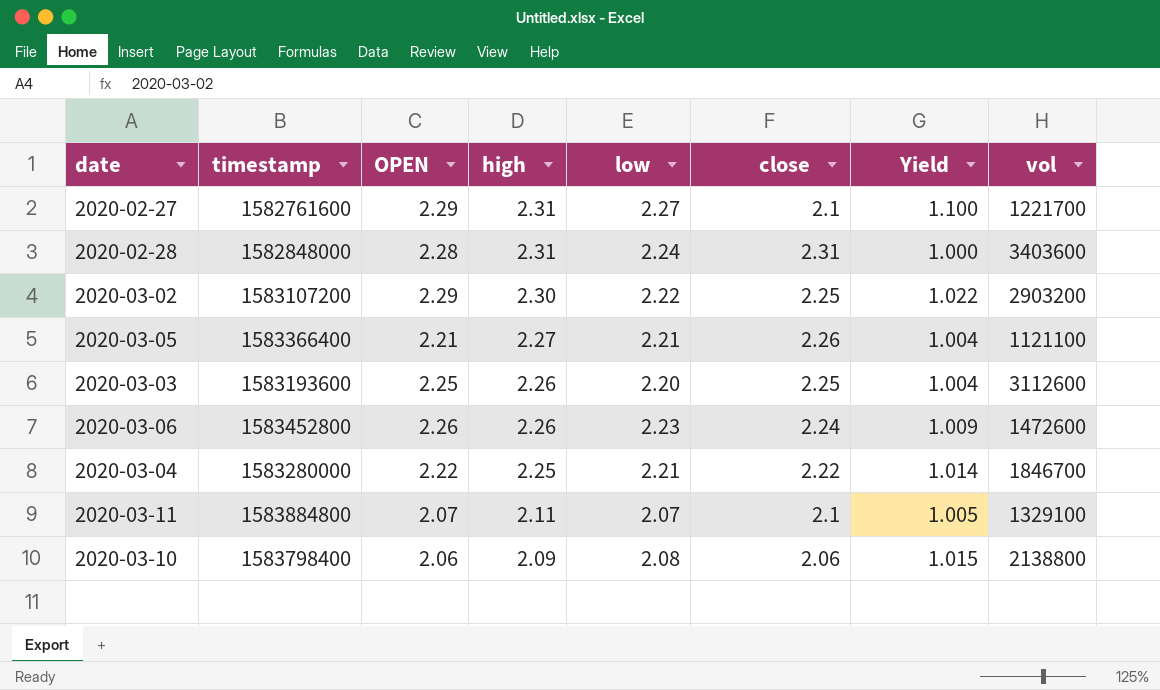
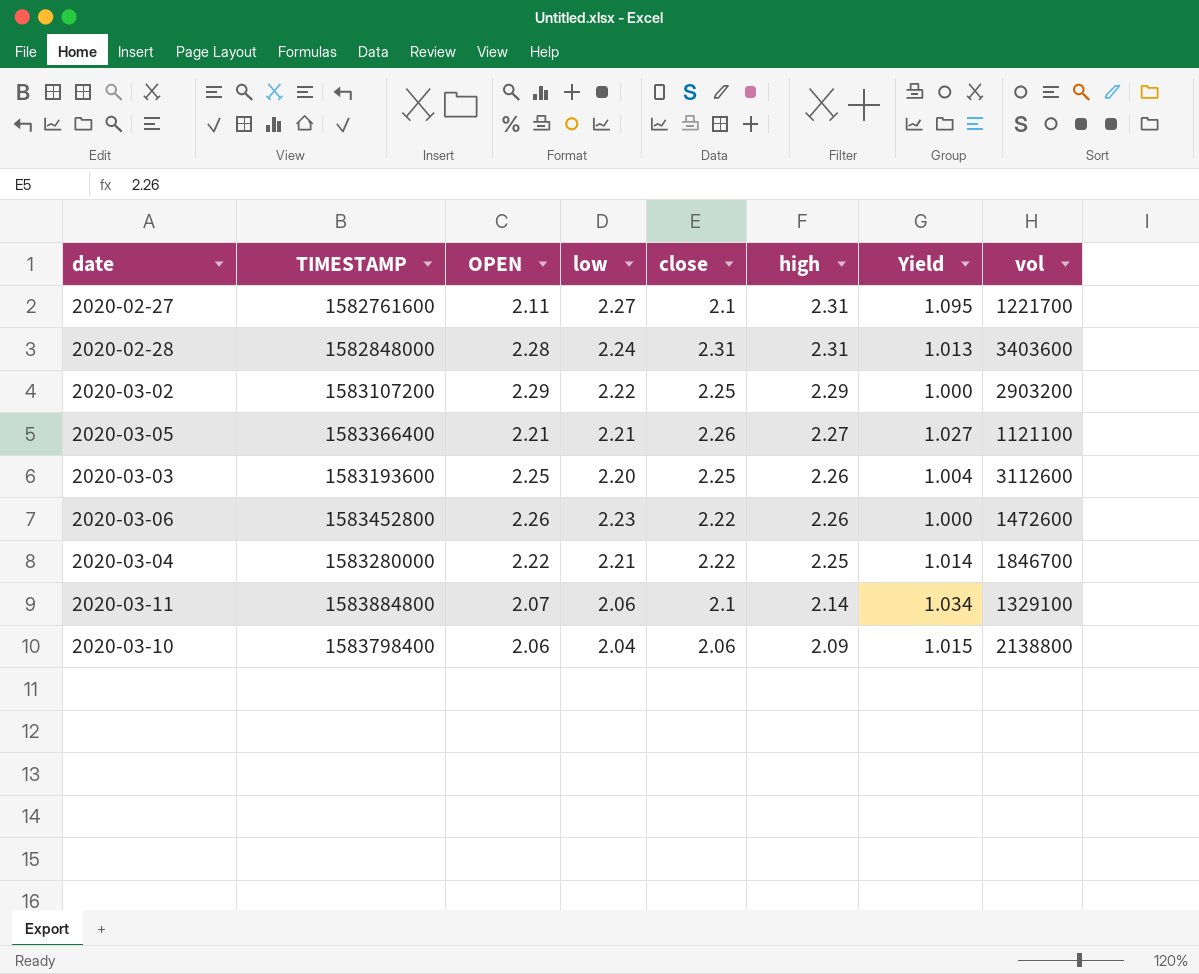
column name: timestamp -> TIMESTAMP
column high | position: 4 -> 6
column Yield | formula: [high] / [close] -> [high] / [OPEN]
2020-02-27 | OPEN: 2.29 -> 2.11
2020-03-02 | high: 2.30 -> 2.29
2020-03-06 | close: 2.24 -> 2.22
2020-03-11 | low: 2.07 -> 2.06
2020-03-11 | high: 2.11 -> 2.14
2020-03-10 | low: 2.08 -> 2.04

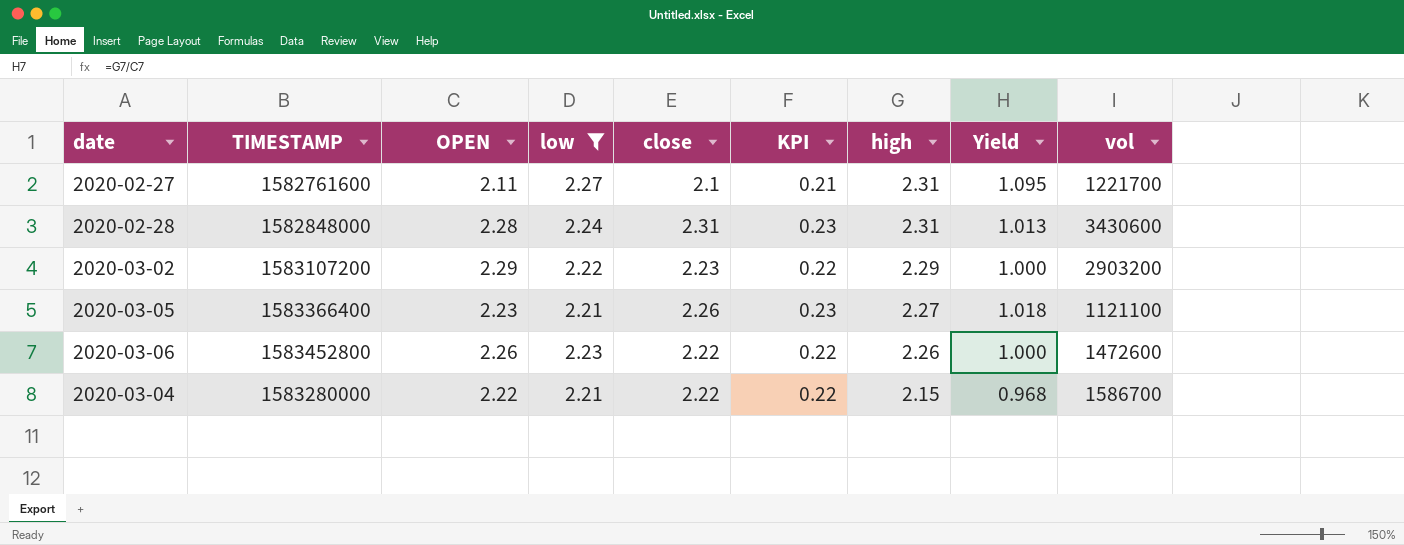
filter: none -> low >= 2.21
column KPI | formula: none -> [close] * 0.1
2020-02-28 | vol: 3403600 -> 3430600
2020-03-02 | close: 2.25 -> 2.23
2020-03-05 | OPEN: 2.21 -> 2.23
2020-03-05 | Yield: 1.027 -> 1.018
2020-03-04 | high: 2.25 -> 2.15
2020-03-04 | Yield: 1.014 -> 0.968
2020-03-04 | vol: 1846700 -> 1586700

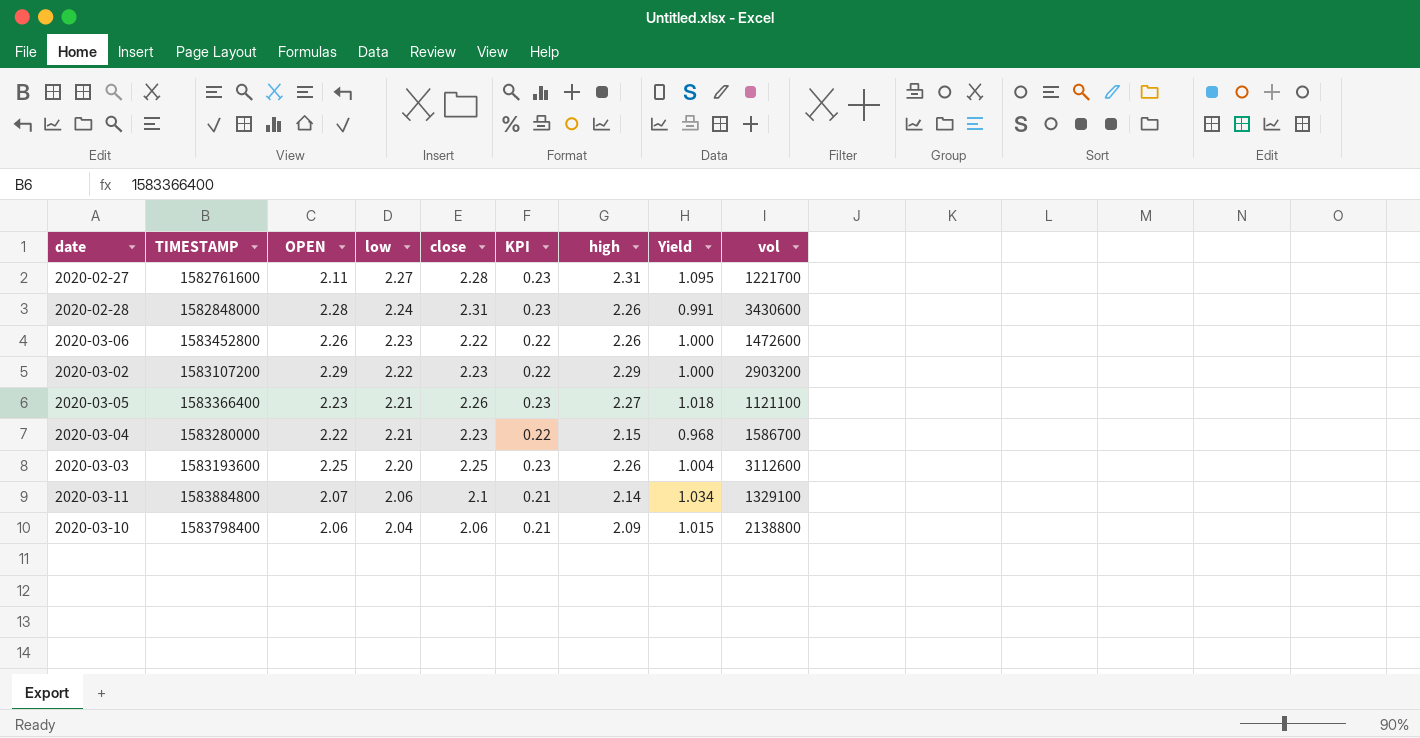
filter: low >= 2.21 -> none
row order: high descending -> low descending
2020-02-27 | close: 2.1 -> 2.28
2020-02-27 | KPI: 0.21 -> 0.23
2020-02-28 | high: 2.31 -> 2.26
2020-02-28 | Yield: 1.013 -> 0.991
2020-03-04 | close: 2.22 -> 2.23

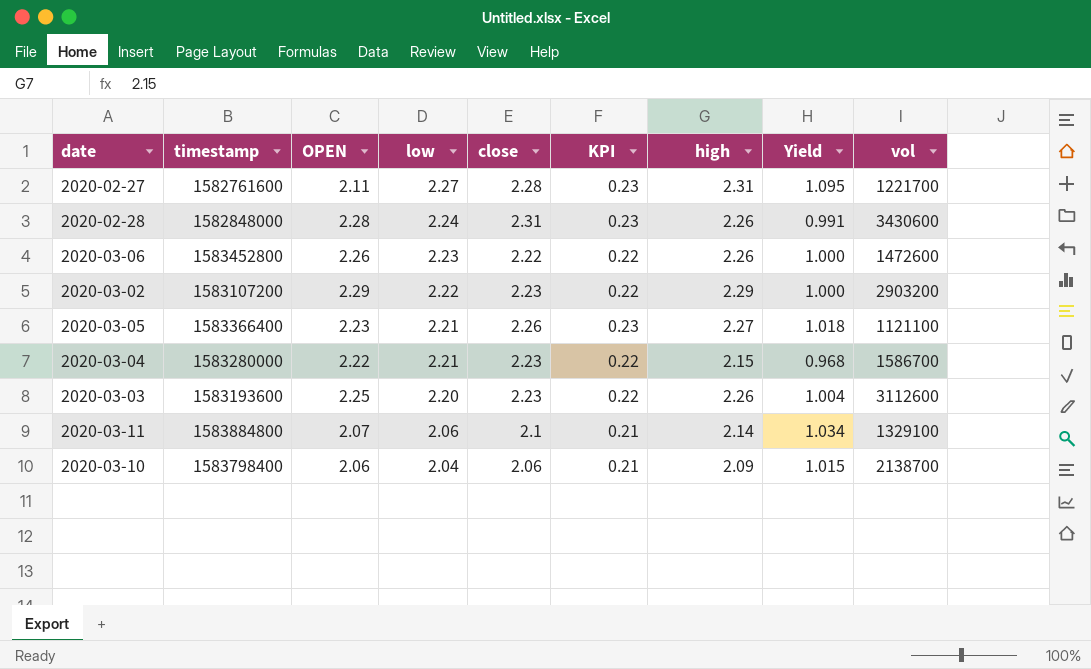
column name: TIMESTAMP -> timestamp
2020-03-03 | close: 2.25 -> 2.23
2020-03-03 | KPI: 0.23 -> 0.22
2020-03-10 | vol: 2138800 -> 2138700

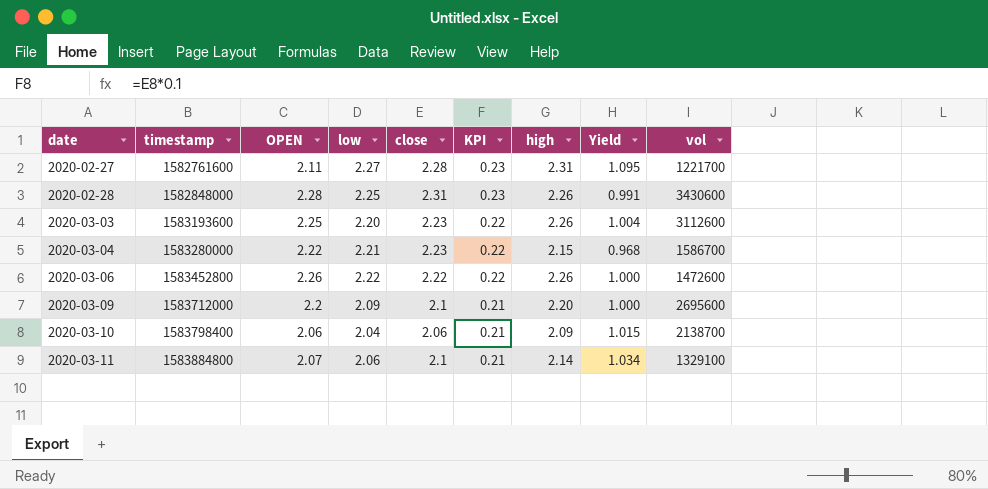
row order: low descending -> date ascending
row 2020-03-02: 1583107200 | 2.29 | 2.22 | 2.23 | 0.22 | 2.29 | 1.000 | 2903200 -> none
row 2020-03-05: 1583366400 | 2.23 | 2.21 | 2.26 | 0.23 | 2.27 | 1.018 | 1121100 -> none
2020-02-28 | low: 2.24 -> 2.25
2020-03-06 | low: 2.23 -> 2.22
row 2020-03-09: none -> 1583712000 | 2.2 | 2.09 | 2.1 | 0.21 | 2.20 | 1.000 | 2695600

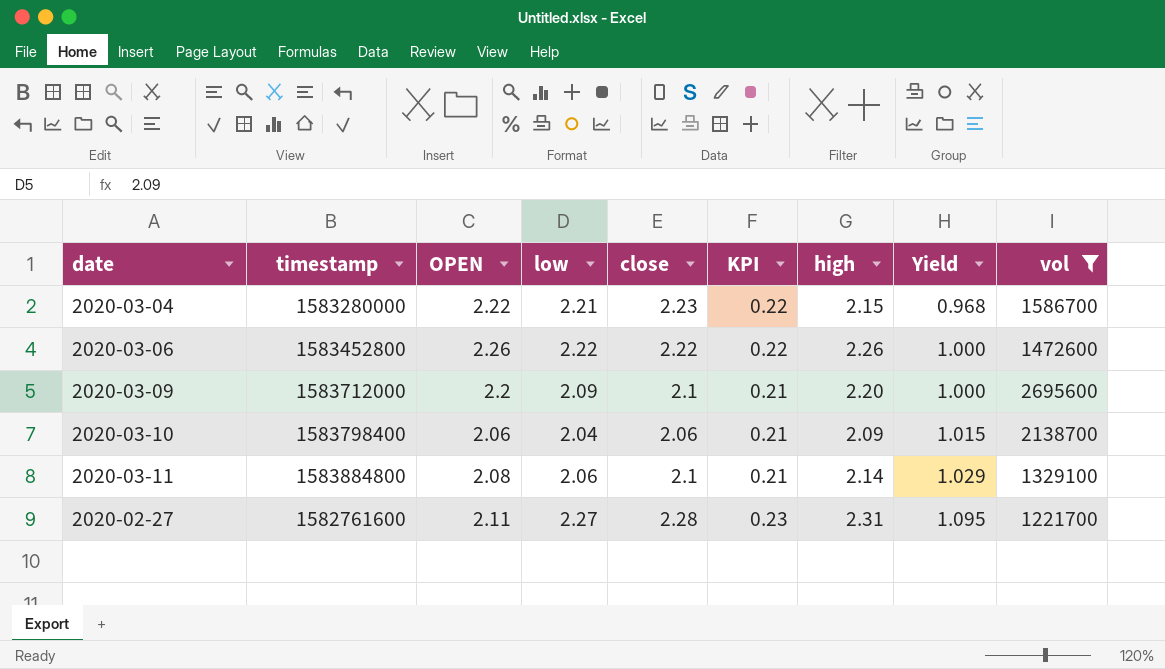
filter: none -> vol <= 2695600
row order: date ascending -> Yield ascending
2020-03-11 | OPEN: 2.07 -> 2.08
2020-03-11 | Yield: 1.034 -> 1.029

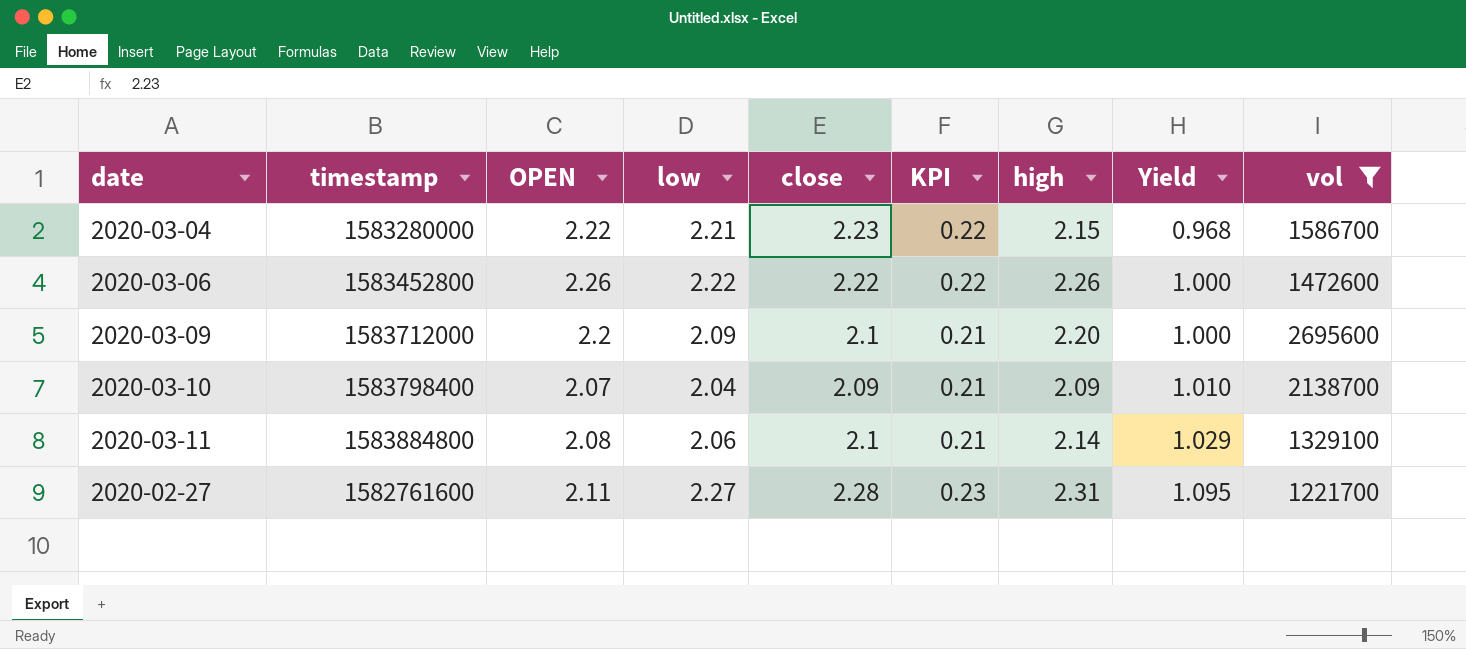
2020-03-10 | OPEN: 2.06 -> 2.07
2020-03-10 | close: 2.06 -> 2.09
2020-03-10 | Yield: 1.015 -> 1.010

